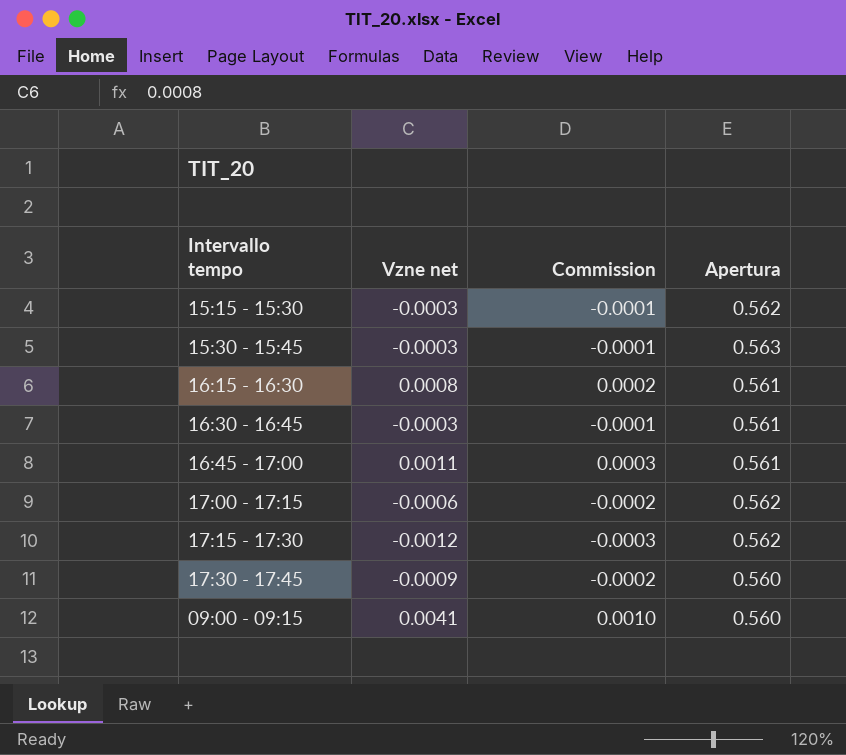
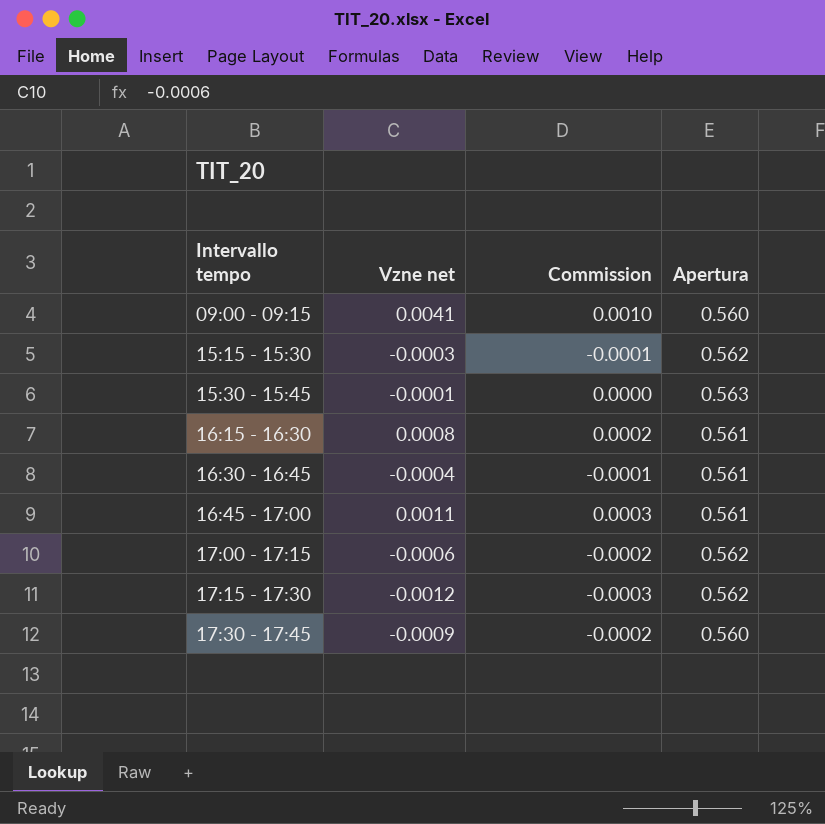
row order: none -> Intervallo tempo ascending
15:30 - 15:45 | Vzne net: -0.0003 -> -0.0001
15:30 - 15:45 | Commission: -0.0001 -> 0.0000
16:30 - 16:45 | Vzne net: -0.0003 -> -0.0004

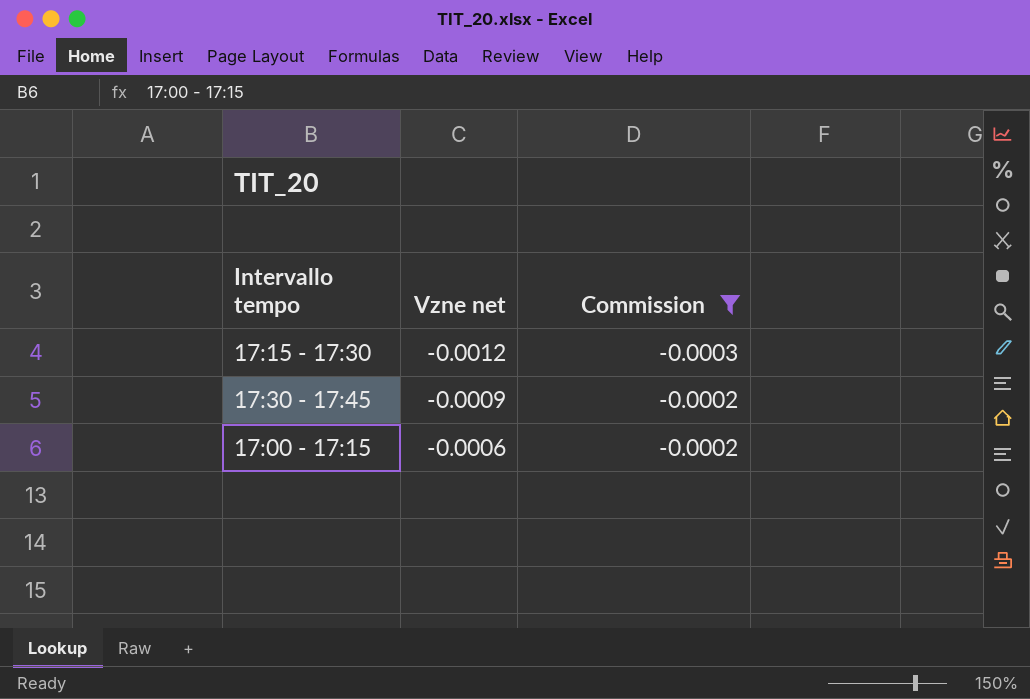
filter: none -> Commission <= -0.0002
row order: Intervallo tempo ascending -> Vzne net ascending
column Apertura | position: 4 -> none

